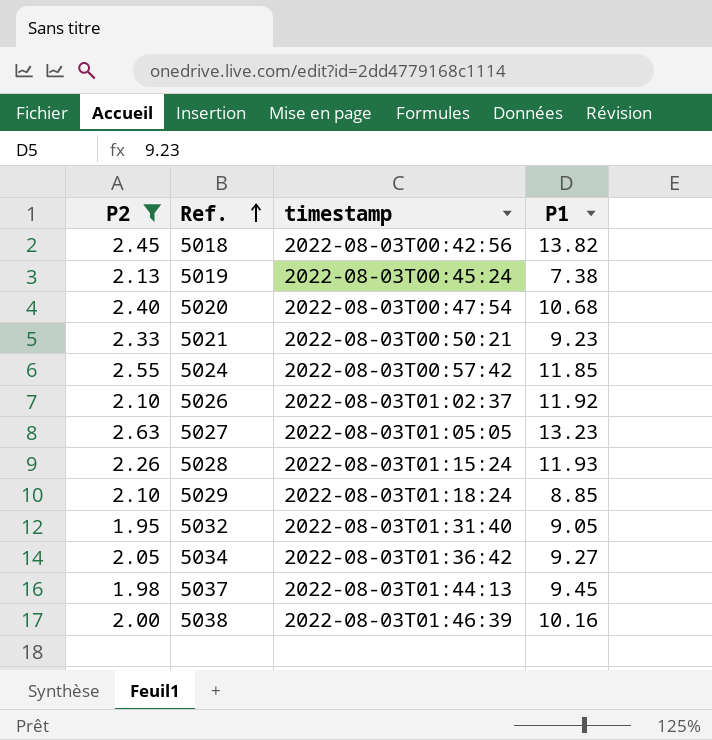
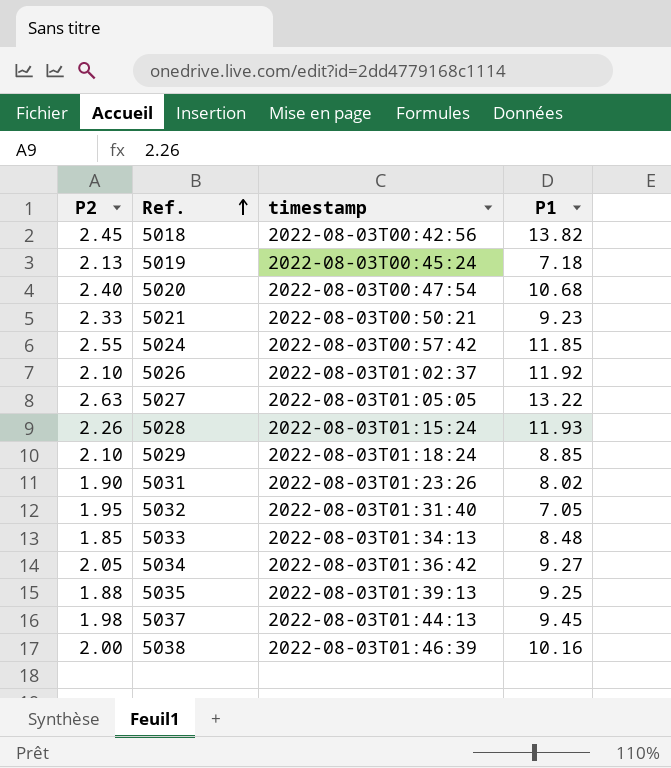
filter: P2 >= 1.95 -> none
5019 | P1: 7.38 -> 7.18
5027 | P1: 13.23 -> 13.22
5032 | P1: 9.05 -> 7.05

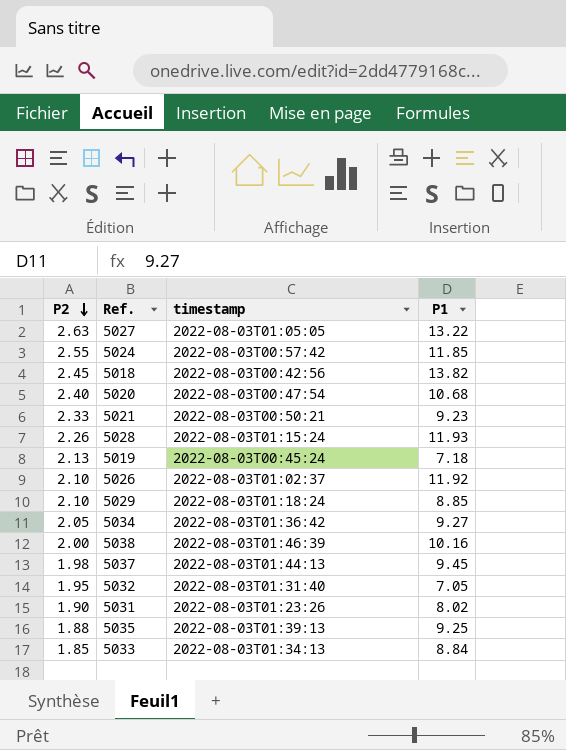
row order: Ref. ascending -> P2 descending
5033 | P1: 8.48 -> 8.84

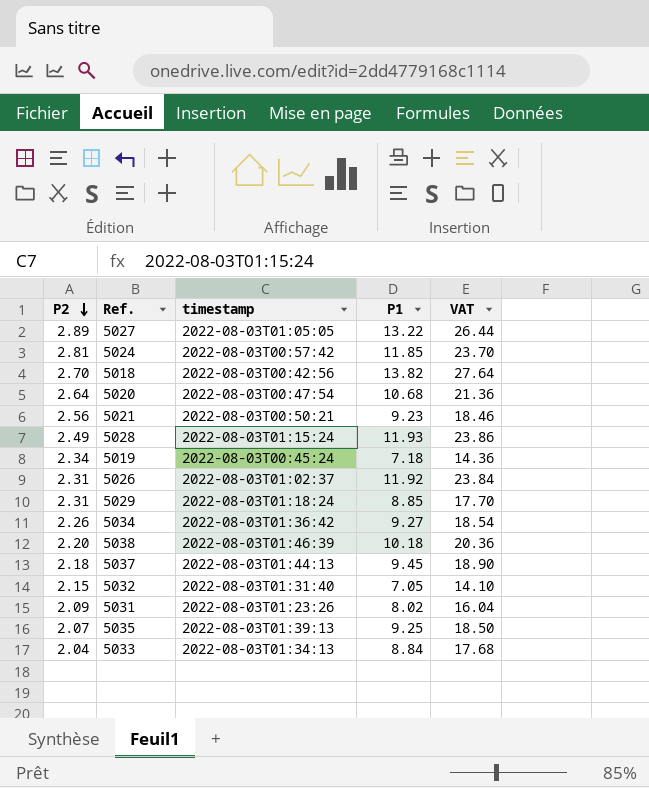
column VAT | formula: none -> [P1] * 2
5027 | P2: 2.63 -> 2.89
5024 | P2: 2.55 -> 2.81
5018 | P2: 2.45 -> 2.70
5020 | P2: 2.40 -> 2.64
5021 | P2: 2.33 -> 2.56
5028 | P2: 2.26 -> 2.49
5019 | P2: 2.13 -> 2.34
5026 | P2: 2.10 -> 2.31
5029 | P2: 2.10 -> 2.31
5034 | P2: 2.05 -> 2.26
5038 | P2: 2.00 -> 2.20
5038 | P1: 10.16 -> 10.18
5037 | P2: 1.98 -> 2.18
5032 | P2: 1.95 -> 2.15
5031 | P2: 1.90 -> 2.09
5035 | P2: 1.88 -> 2.07
5033 | P2: 1.85 -> 2.04

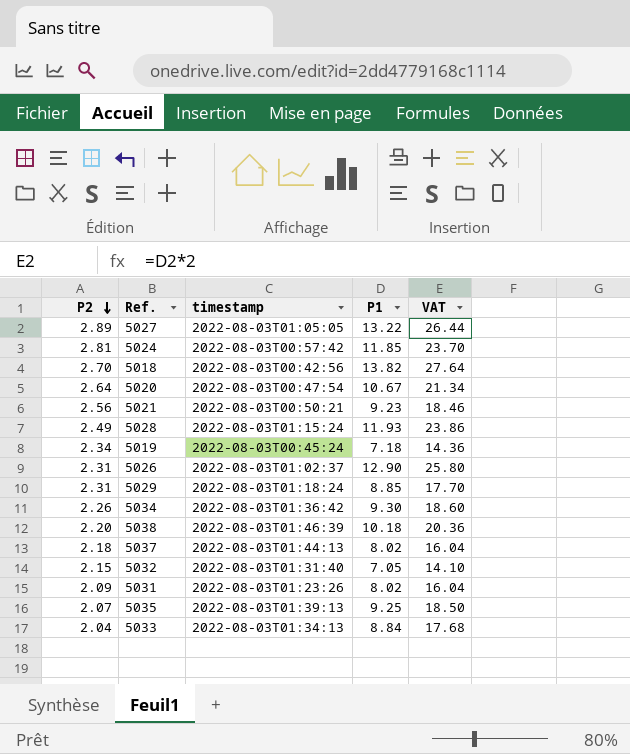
5020 | P1: 10.68 -> 10.67
5020 | VAT: 21.36 -> 21.34
5026 | P1: 11.92 -> 12.90
5026 | VAT: 23.84 -> 25.80
5034 | P1: 9.27 -> 9.30
5034 | VAT: 18.54 -> 18.60
5037 | P1: 9.45 -> 8.02
5037 | VAT: 18.90 -> 16.04

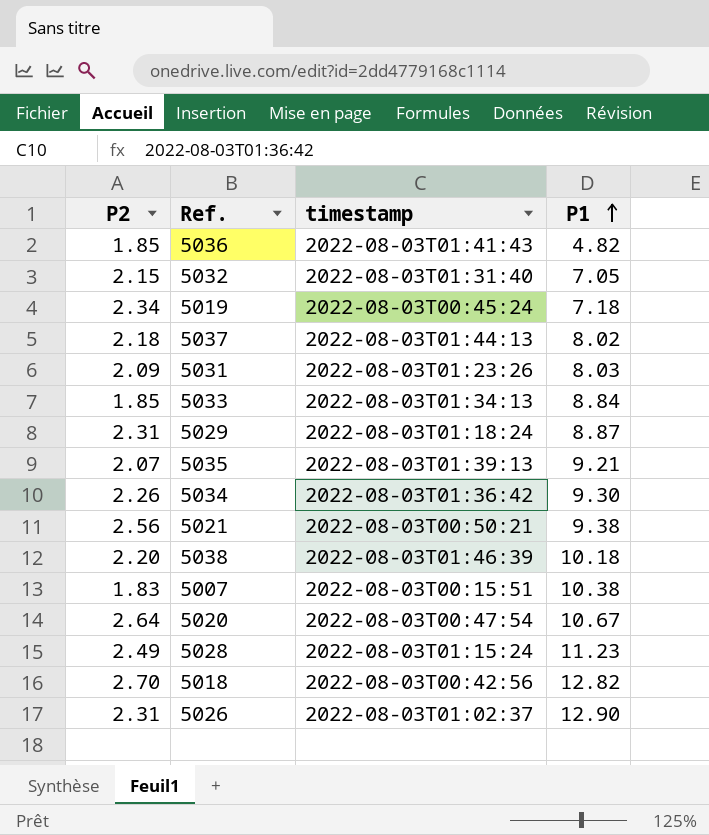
row order: P2 descending -> P1 ascending
column VAT | formula: [P1] * 2 -> none
row 5027: 2.89 | 2022-08-03T01:05:05 | 13.22 | 26.44 -> none
row 5024: 2.81 | 2022-08-03T00:57:42 | 11.85 | 23.70 -> none
row 5036: none -> 1.85 | 2022-08-03T01:41:43 | 4.82
5031 | P1: 8.02 -> 8.03
5033 | P2: 2.04 -> 1.85
5029 | P1: 8.85 -> 8.87
5035 | P1: 9.25 -> 9.21
5021 | P1: 9.23 -> 9.38
row 5007: none -> 1.83 | 2022-08-03T00:15:51 | 10.38
5028 | P1: 11.93 -> 11.23
5018 | P1: 13.82 -> 12.82

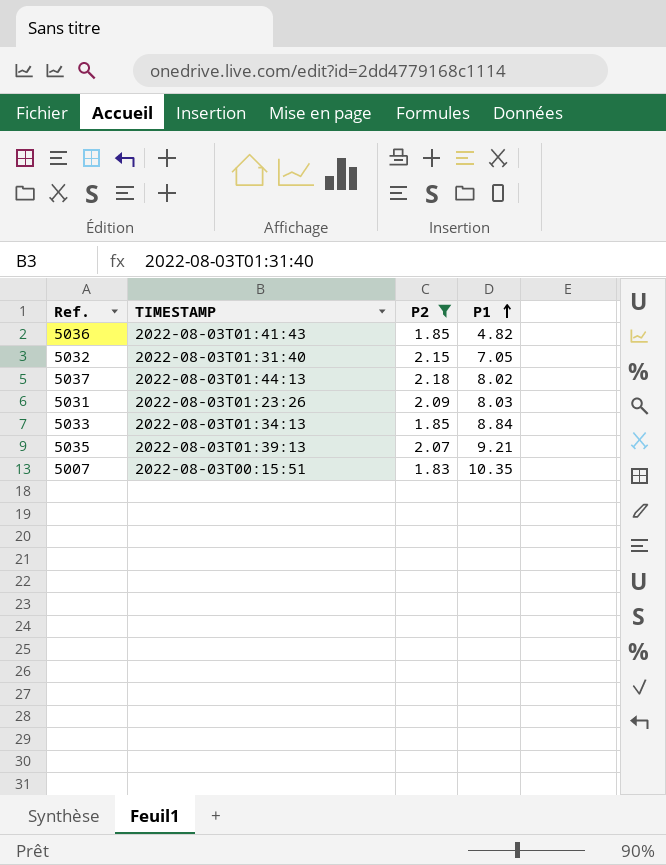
filter: none -> P2 <= 2.18
column name: timestamp -> TIMESTAMP
column P2 | position: 1 -> 3
5007 | P1: 10.38 -> 10.35

